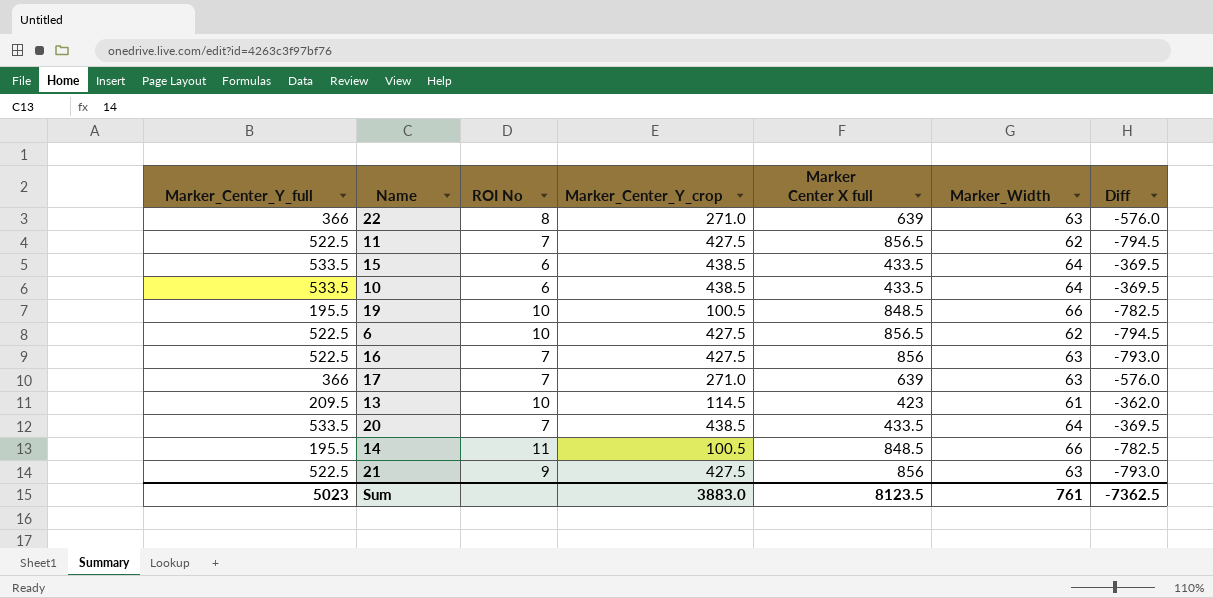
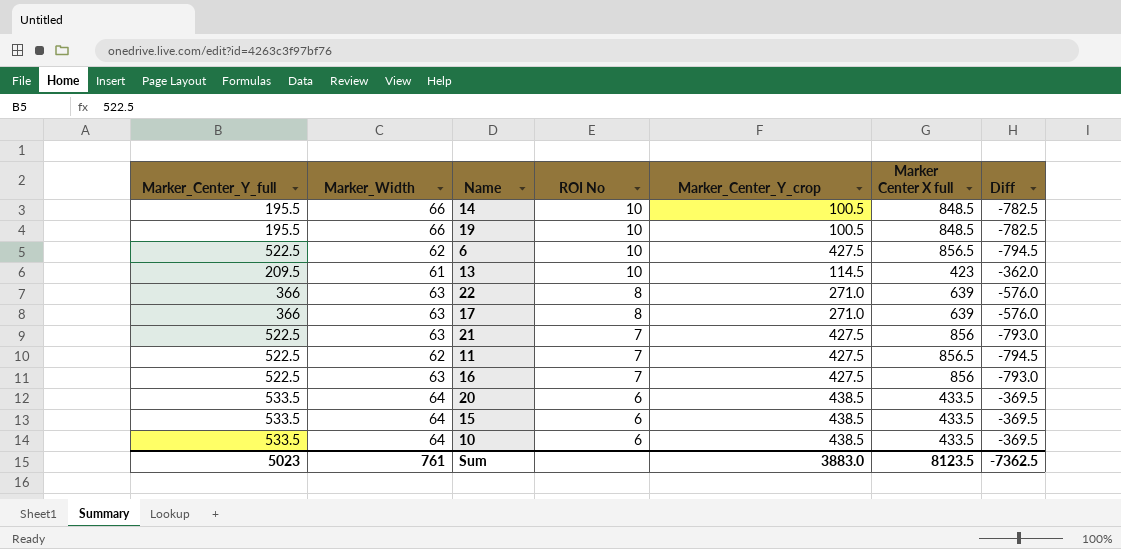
row order: none -> ROI No descending
column Marker_Width | position: 6 -> 2
14 | ROI No: 11 -> 10
17 | ROI No: 7 -> 8
21 | ROI No: 9 -> 7
20 | ROI No: 7 -> 6

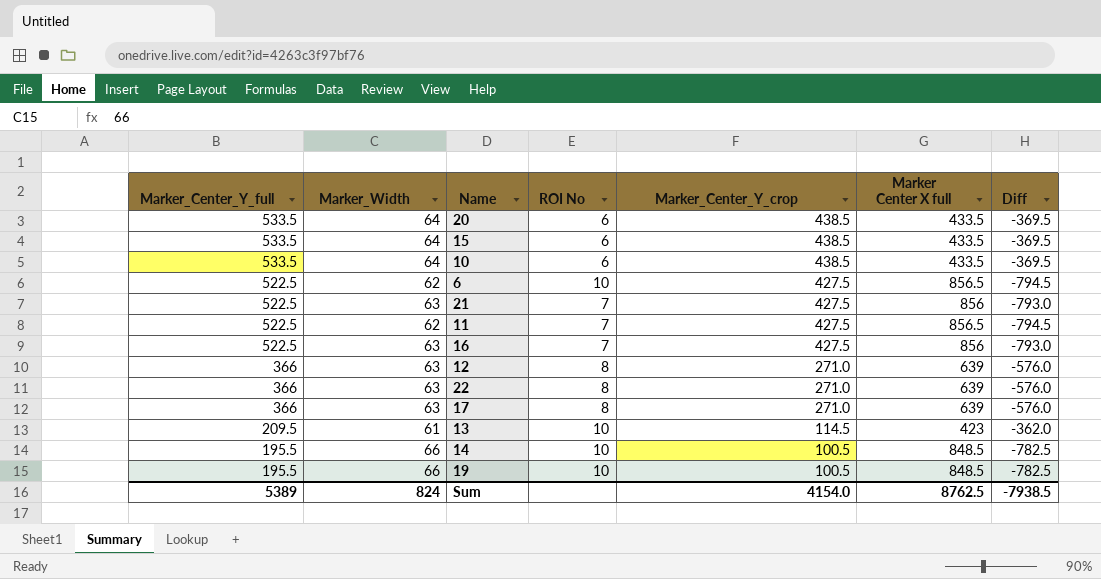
row order: ROI No descending -> Marker_Center_Y_full descending
row 12: none -> 366 | 63 | 8 | 271.0 | 639 | -576.0
Sum | Marker_Center_Y_full: 5023 -> 5389
Sum | Marker_Width: 761 -> 824
Sum | Marker_Center_Y_crop: 3883.0 -> 4154.0
Sum | Marker Center X full: 8123.5 -> 8762.5
Sum | Diff: -7362.5 -> -7938.5

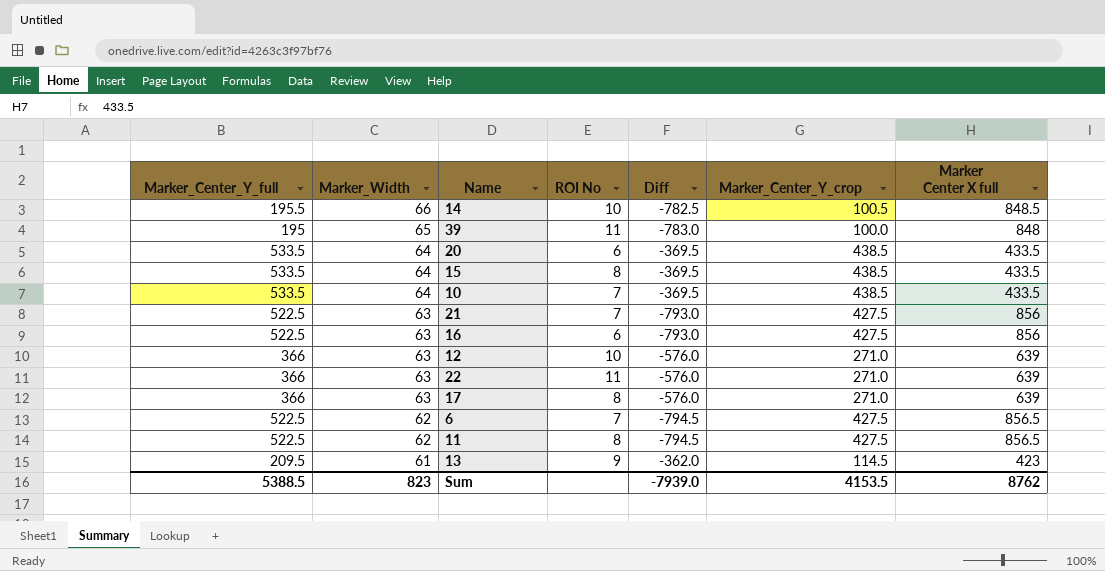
row order: Marker_Center_Y_full descending -> Marker_Width descending
column Diff | position: 7 -> 5
row 19: 195.5 | 66 | 10 | 100.5 | 848.5 | -782.5 -> none
row 39: none -> 195 | 65 | 11 | -783.0 | 100.0 | 848
15 | ROI No: 6 -> 8
10 | ROI No: 6 -> 7
16 | ROI No: 7 -> 6
12 | ROI No: 8 -> 10
22 | ROI No: 8 -> 11
6 | ROI No: 10 -> 7
11 | ROI No: 7 -> 8
13 | ROI No: 10 -> 9
Sum | Marker_Center_Y_full: 5389 -> 5388.5
Sum | Marker_Width: 824 -> 823
Sum | Diff: -7938.5 -> -7939.0
Sum | Marker_Center_Y_crop: 4154.0 -> 4153.5
Sum | Marker Center X full: 8762.5 -> 8762

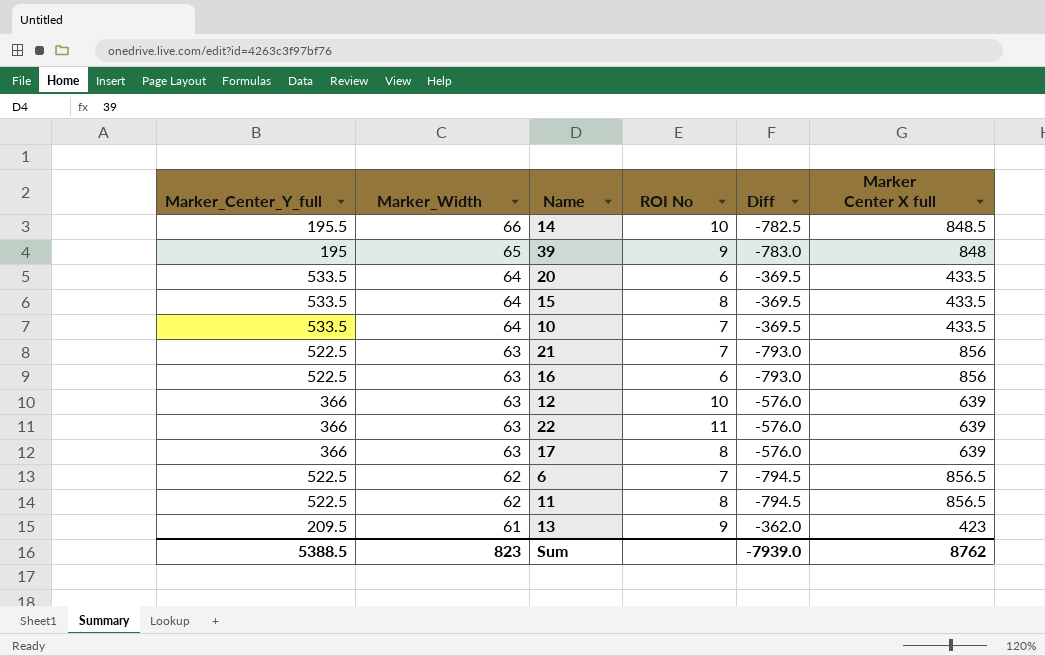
column Marker_Center_Y_crop | position: 6 -> none
39 | ROI No: 11 -> 9

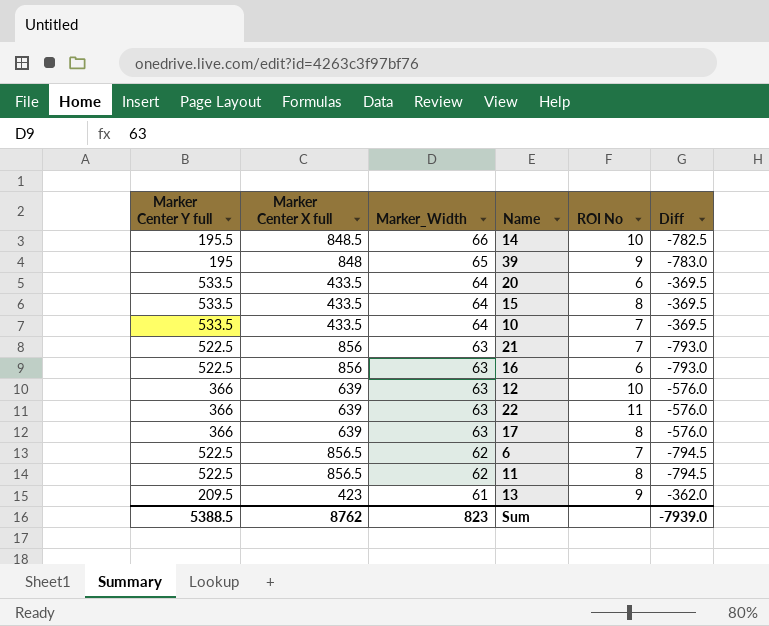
column name: Marker_Center_Y_full -> Marker Center Y full
column Marker Center X full | position: 6 -> 2

